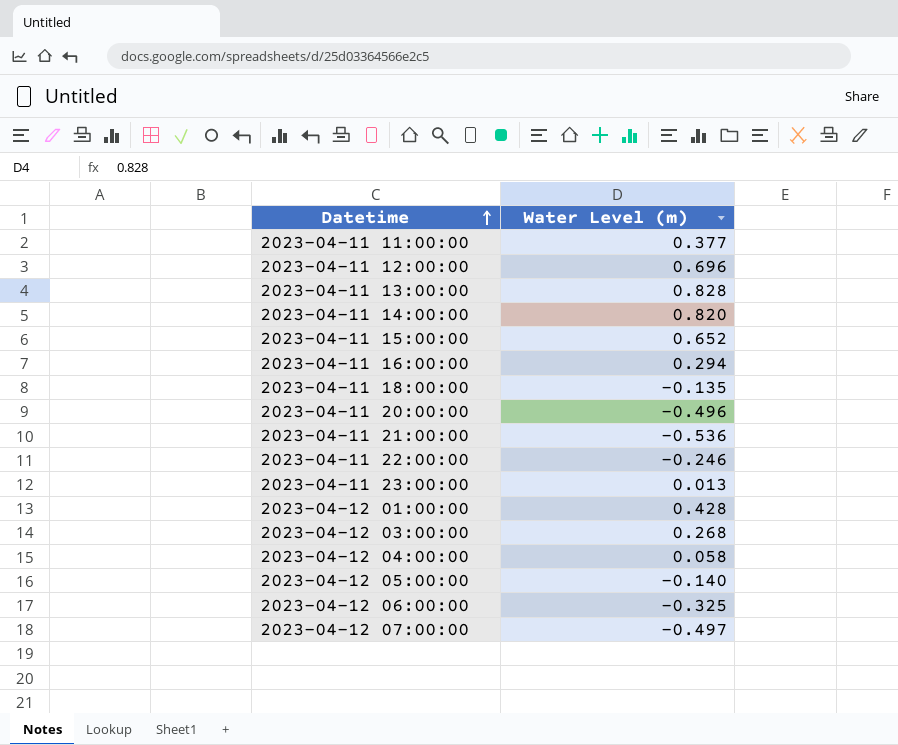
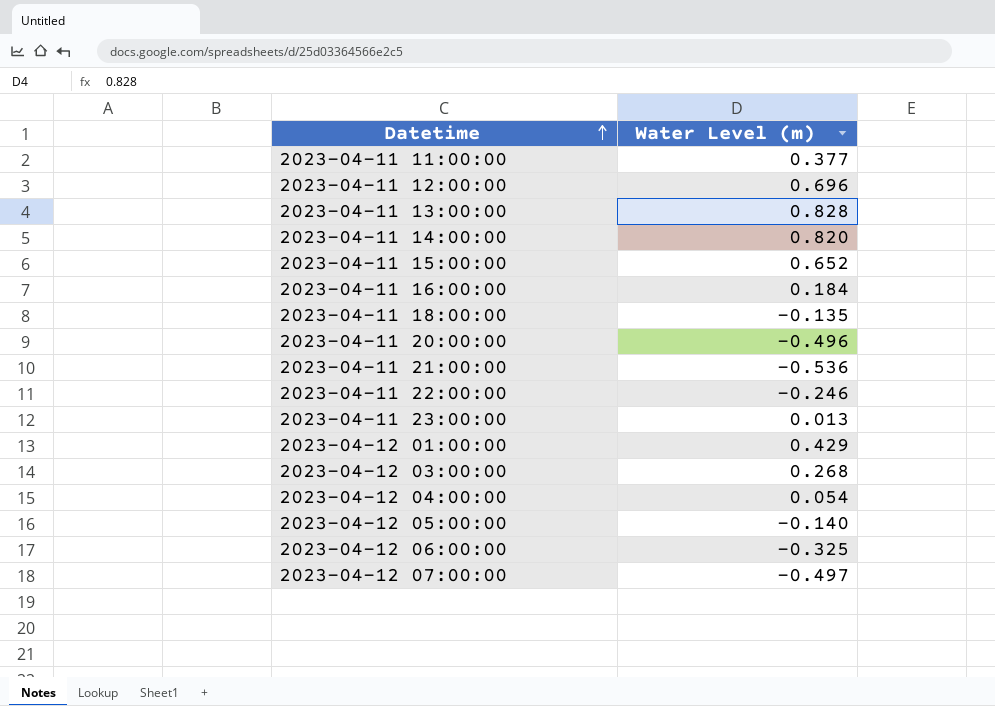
2023-04-11 16:00:00 | Water Level (m): 0.294 -> 0.184
2023-04-12 01:00:00 | Water Level (m): 0.428 -> 0.429
2023-04-12 04:00:00 | Water Level (m): 0.058 -> 0.054

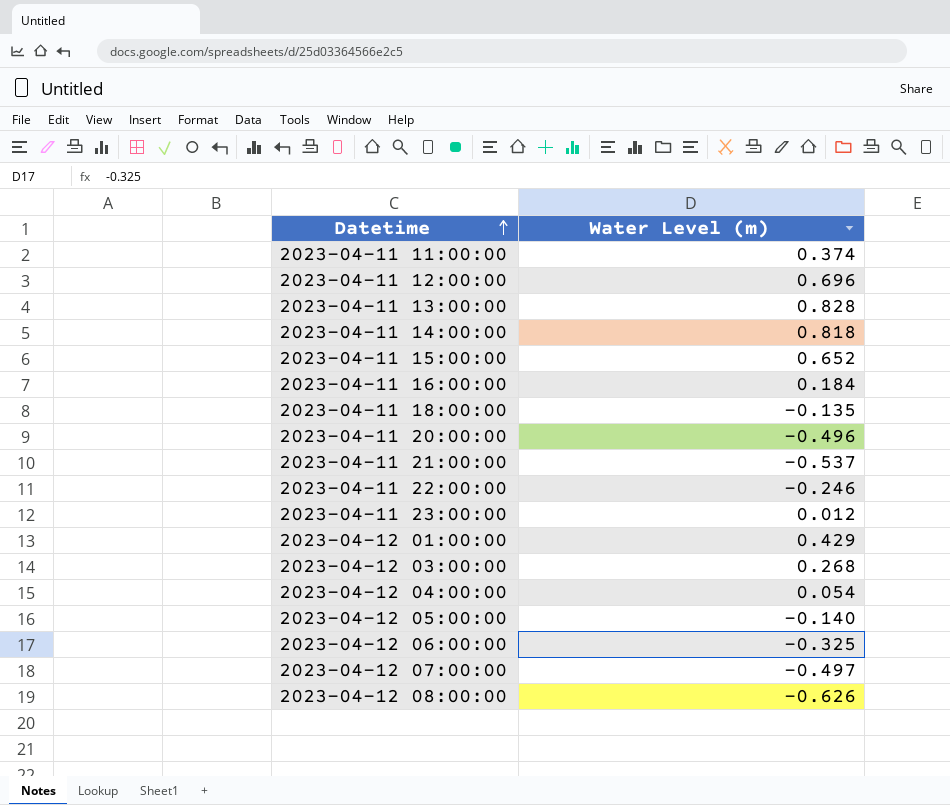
2023-04-11 11:00:00 | Water Level (m): 0.377 -> 0.374
2023-04-11 14:00:00 | Water Level (m): 0.820 -> 0.818
2023-04-11 21:00:00 | Water Level (m): -0.536 -> -0.537
2023-04-11 23:00:00 | Water Level (m): 0.013 -> 0.012
row 2023-04-12 08:00:00: none -> -0.626

